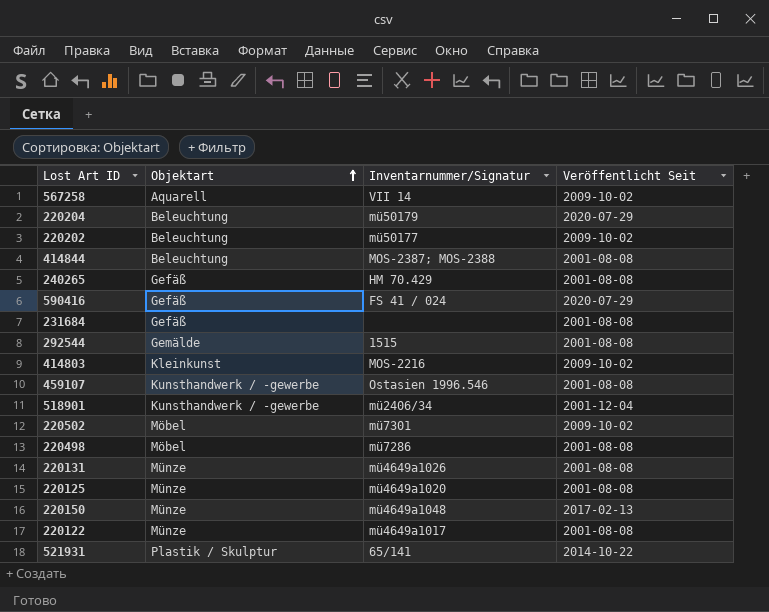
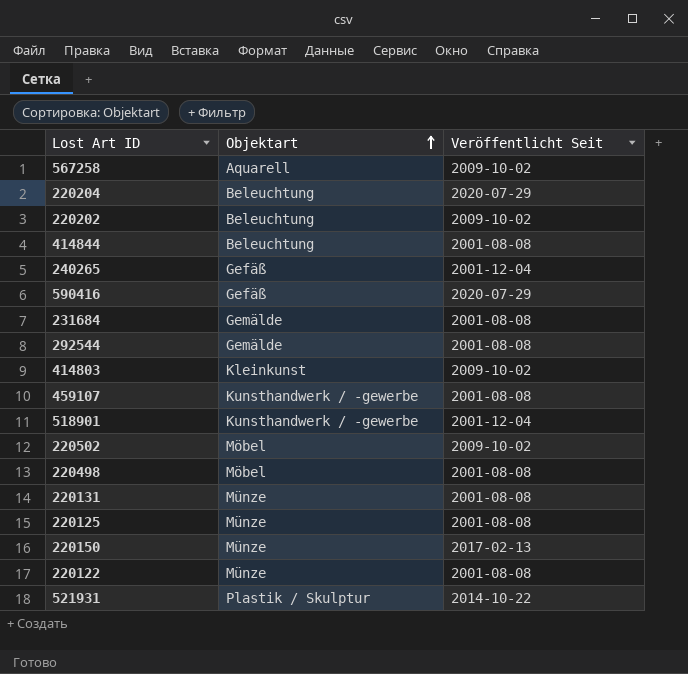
column Inventarnummer/Signatur | position: 3 -> none
240265 | Veröffentlicht Seit: 2001-08-08 -> 2001-12-04
231684 | Objektart: Gefäß -> Gemälde

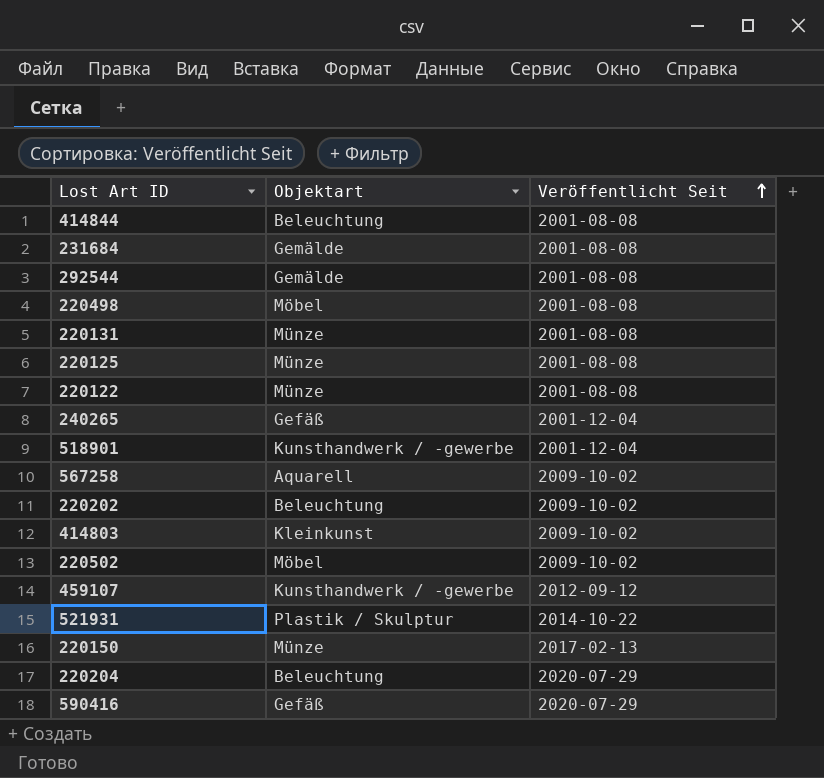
row order: Objektart ascending -> Veröffentlicht Seit ascending
459107 | Veröffentlicht Seit: 2001-08-08 -> 2012-09-12

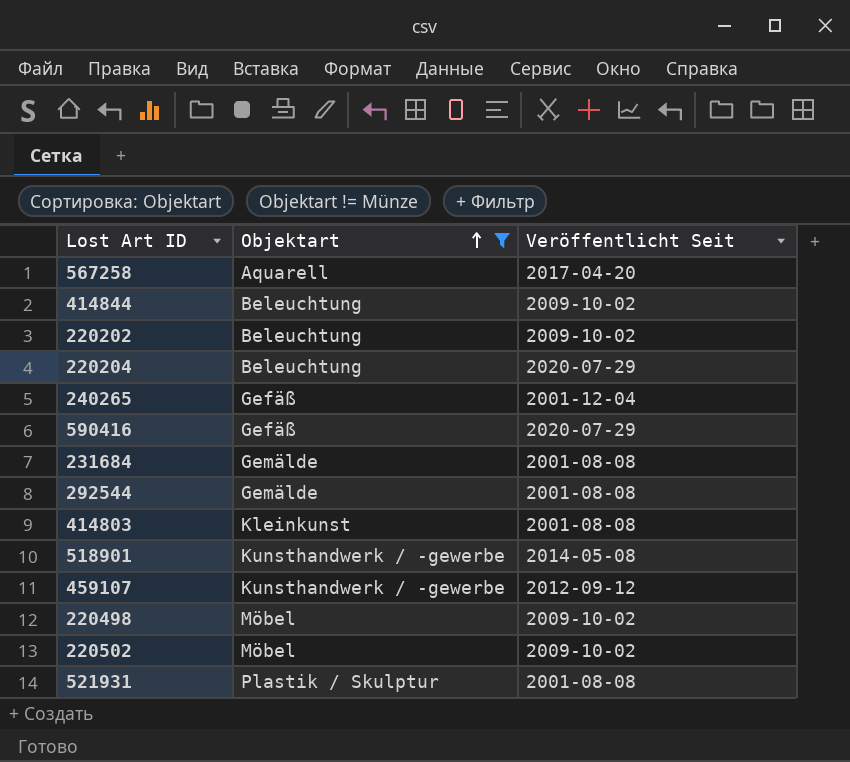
filter: none -> Objektart != Münze
row order: Veröffentlicht Seit ascending -> Objektart ascending
567258 | Veröffentlicht Seit: 2009-10-02 -> 2017-04-20
414844 | Veröffentlicht Seit: 2001-08-08 -> 2009-10-02
414803 | Veröffentlicht Seit: 2009-10-02 -> 2001-08-08
518901 | Veröffentlicht Seit: 2001-12-04 -> 2014-05-08
220498 | Veröffentlicht Seit: 2001-08-08 -> 2009-10-02
521931 | Veröffentlicht Seit: 2014-10-22 -> 2001-08-08

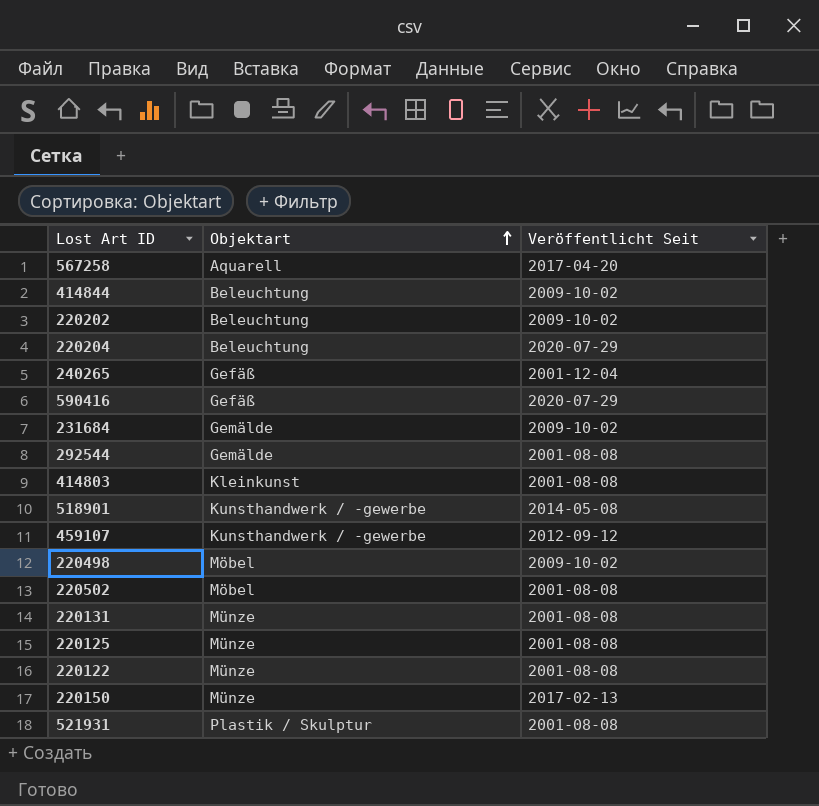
filter: Objektart != Münze -> none
231684 | Veröffentlicht Seit: 2001-08-08 -> 2009-10-02
220502 | Veröffentlicht Seit: 2009-10-02 -> 2001-08-08

